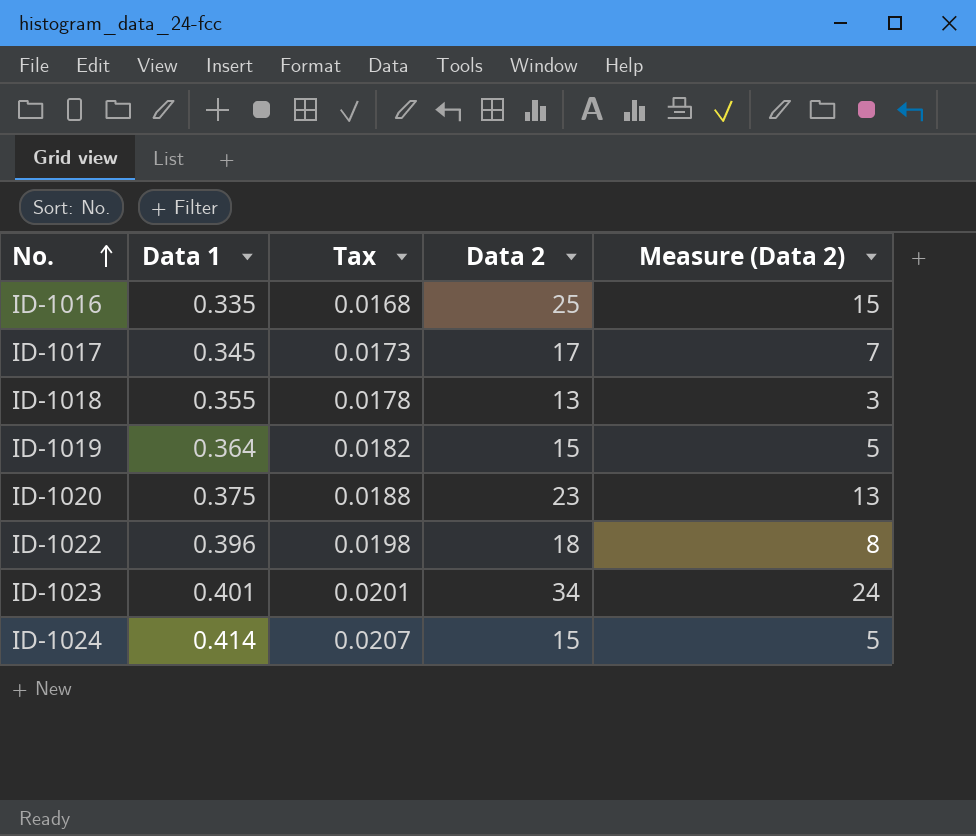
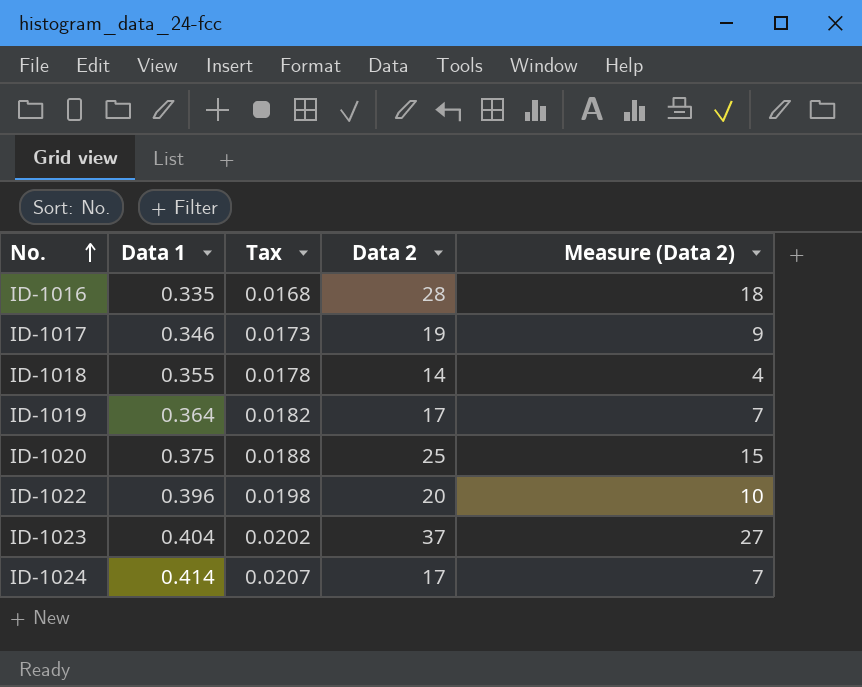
ID-1016 | Data 2: 25 -> 28
ID-1016 | Measure (Data 2): 15 -> 18
ID-1017 | Data 1: 0.345 -> 0.346
ID-1017 | Data 2: 17 -> 19
ID-1017 | Measure (Data 2): 7 -> 9
ID-1018 | Data 2: 13 -> 14
ID-1018 | Measure (Data 2): 3 -> 4
ID-1019 | Data 2: 15 -> 17
ID-1019 | Measure (Data 2): 5 -> 7
ID-1020 | Data 2: 23 -> 25
ID-1020 | Measure (Data 2): 13 -> 15
ID-1022 | Data 2: 18 -> 20
ID-1022 | Measure (Data 2): 8 -> 10
ID-1023 | Data 1: 0.401 -> 0.404
ID-1023 | Tax: 0.0201 -> 0.0202
ID-1023 | Data 2: 34 -> 37
ID-1023 | Measure (Data 2): 24 -> 27
ID-1024 | Data 2: 15 -> 17
ID-1024 | Measure (Data 2): 5 -> 7

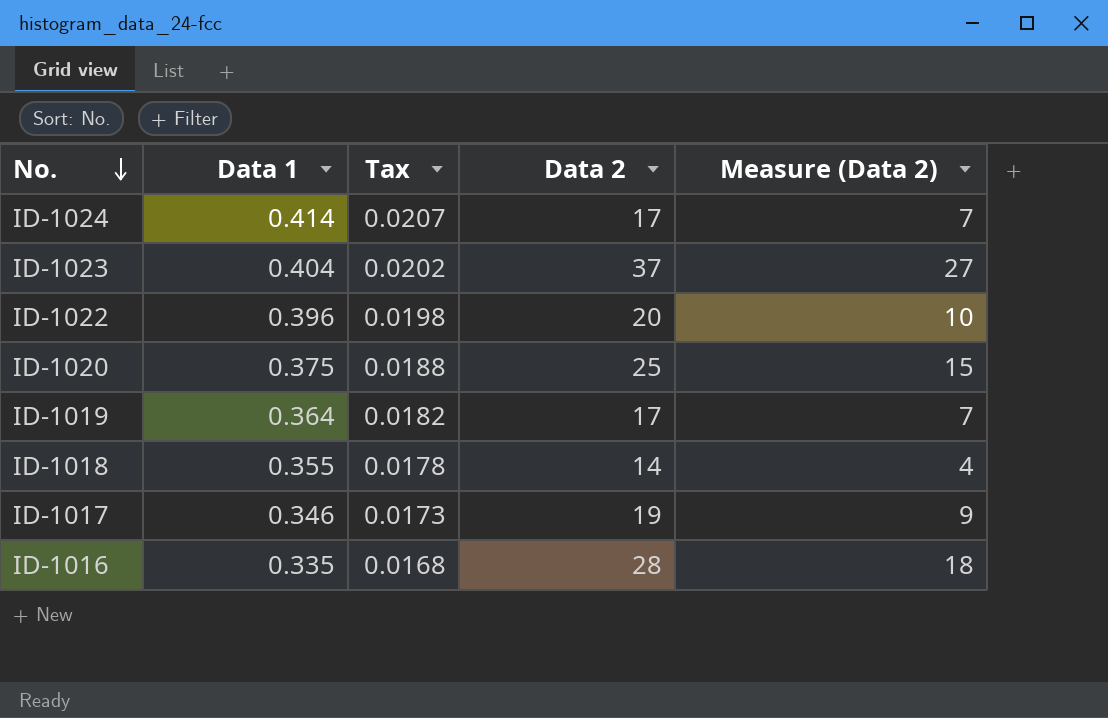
row order: No. ascending -> No. descending

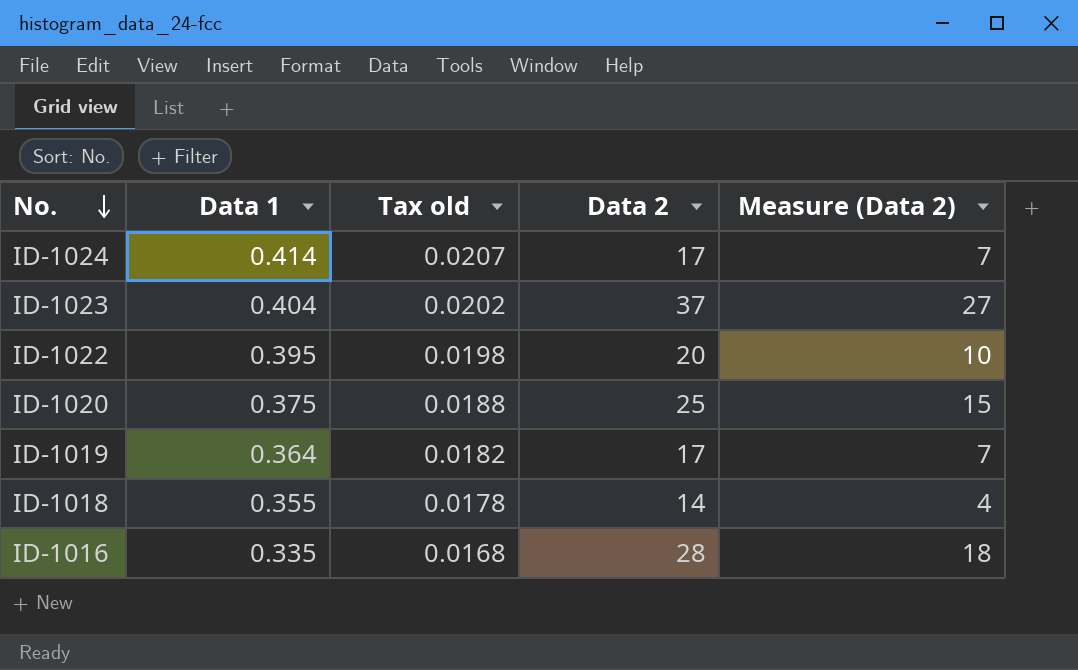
column name: Tax -> Tax old
row ID-1017: 0.346 | 0.0173 | 19 | 9 -> none
ID-1022 | Data 1: 0.396 -> 0.395

